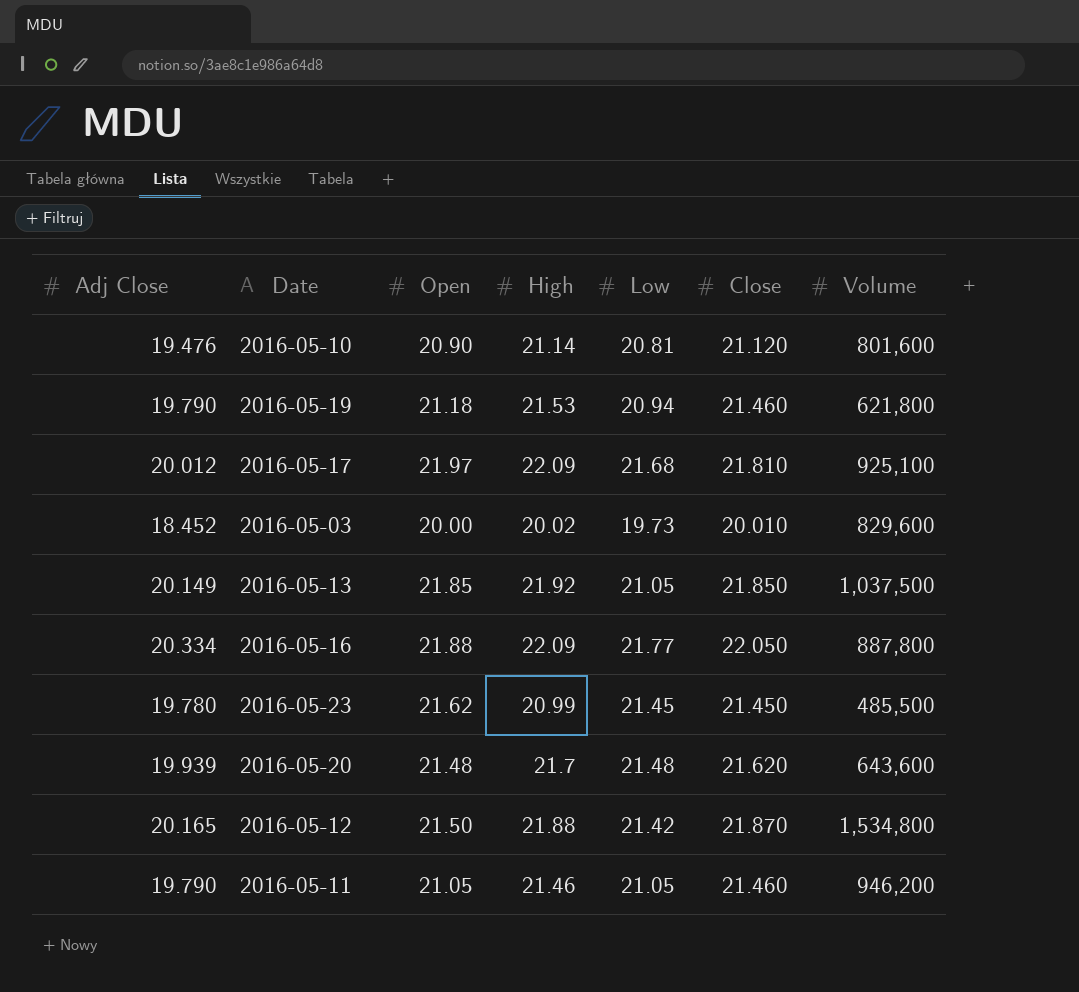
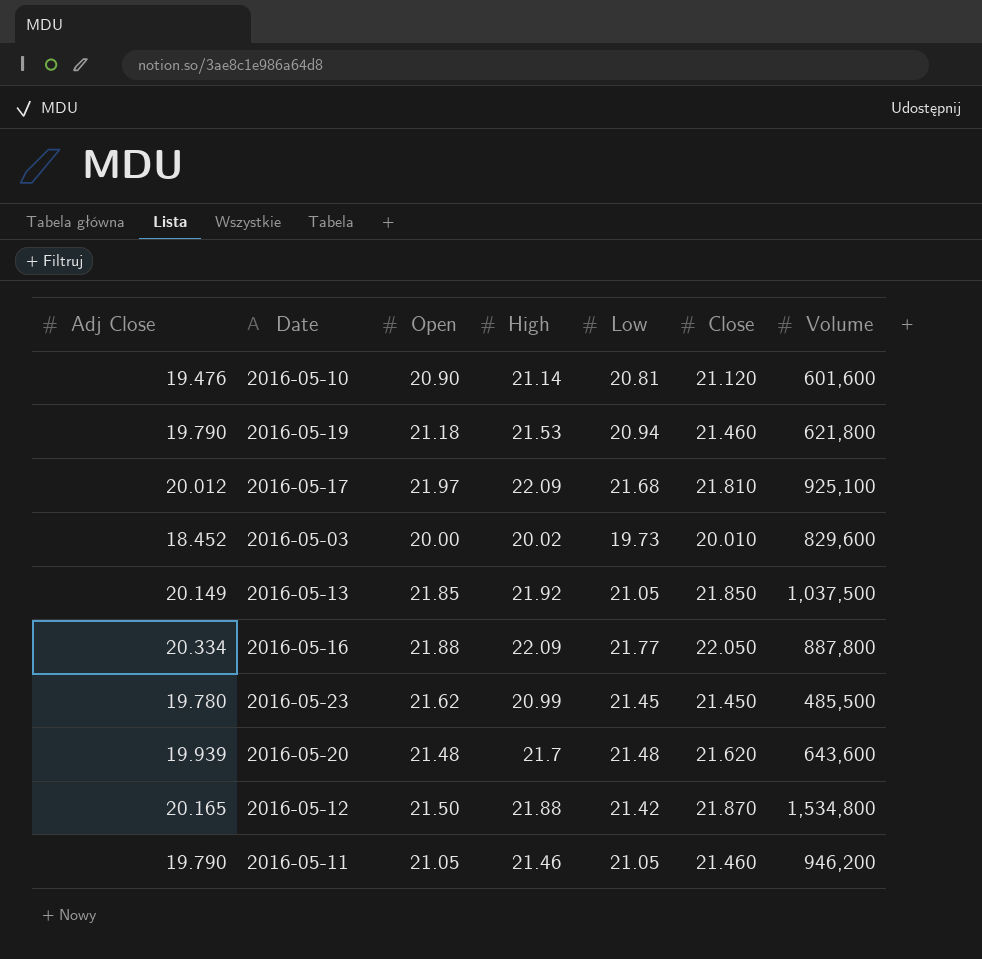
2016-05-10 | Volume: 801,600 -> 601,600

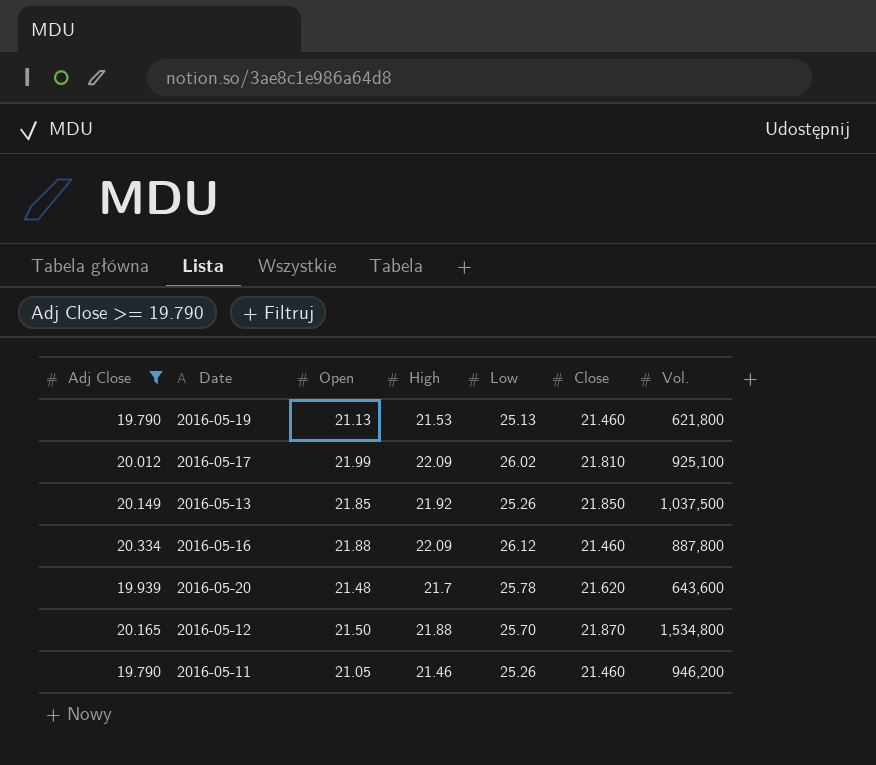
filter: none -> Adj Close >= 19.790
column name: Volume -> Vol.
2016-05-19 | Open: 21.18 -> 21.13
2016-05-19 | Low: 20.94 -> 25.13
2016-05-17 | Open: 21.97 -> 21.99
2016-05-17 | Low: 21.68 -> 26.02
2016-05-13 | Low: 21.05 -> 25.26
2016-05-16 | Low: 21.77 -> 26.12
2016-05-16 | Close: 22.050 -> 21.460
2016-05-20 | Low: 21.48 -> 25.78
2016-05-12 | Low: 21.42 -> 25.70
2016-05-11 | Low: 21.05 -> 25.26

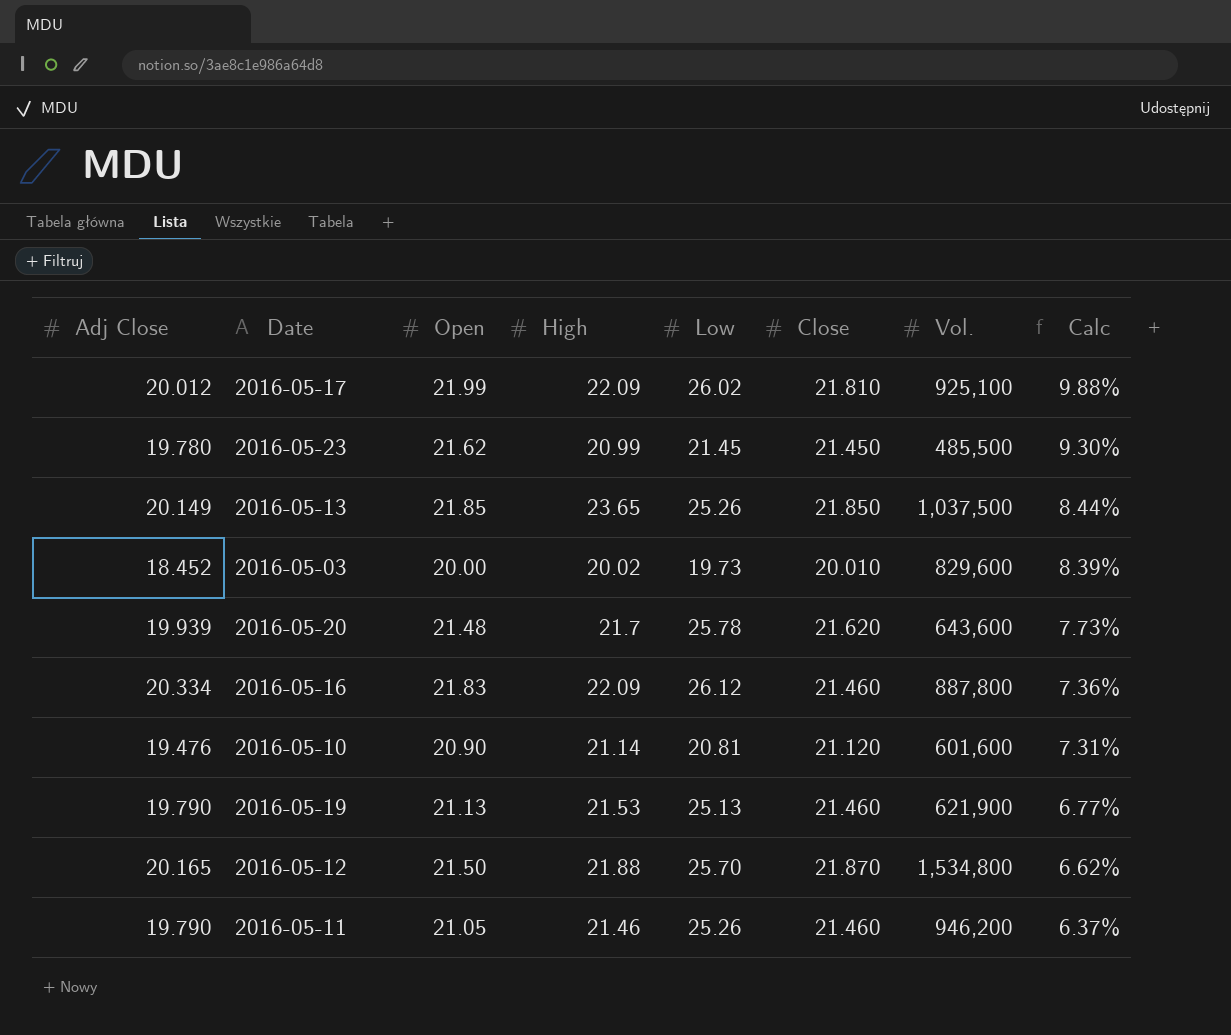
filter: Adj Close >= 19.790 -> none
row order: none -> Calc descending
column Calc | formula: none -> ([Open] - [Adj Close]) / [Adj Close]
2016-05-13 | High: 21.92 -> 23.65
2016-05-16 | Open: 21.88 -> 21.83
2016-05-19 | Vol.: 621,800 -> 621,900

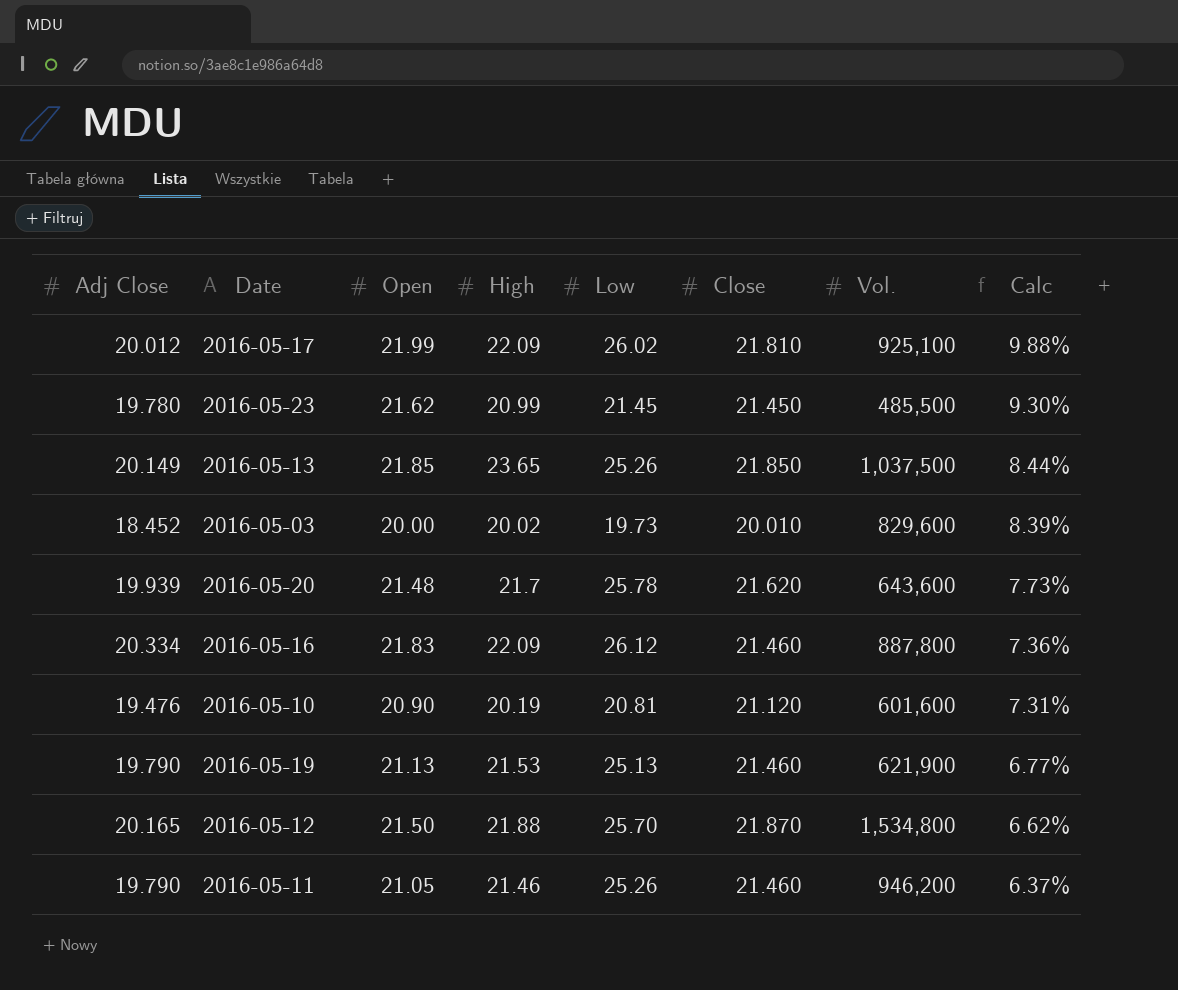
2016-05-10 | High: 21.14 -> 20.19

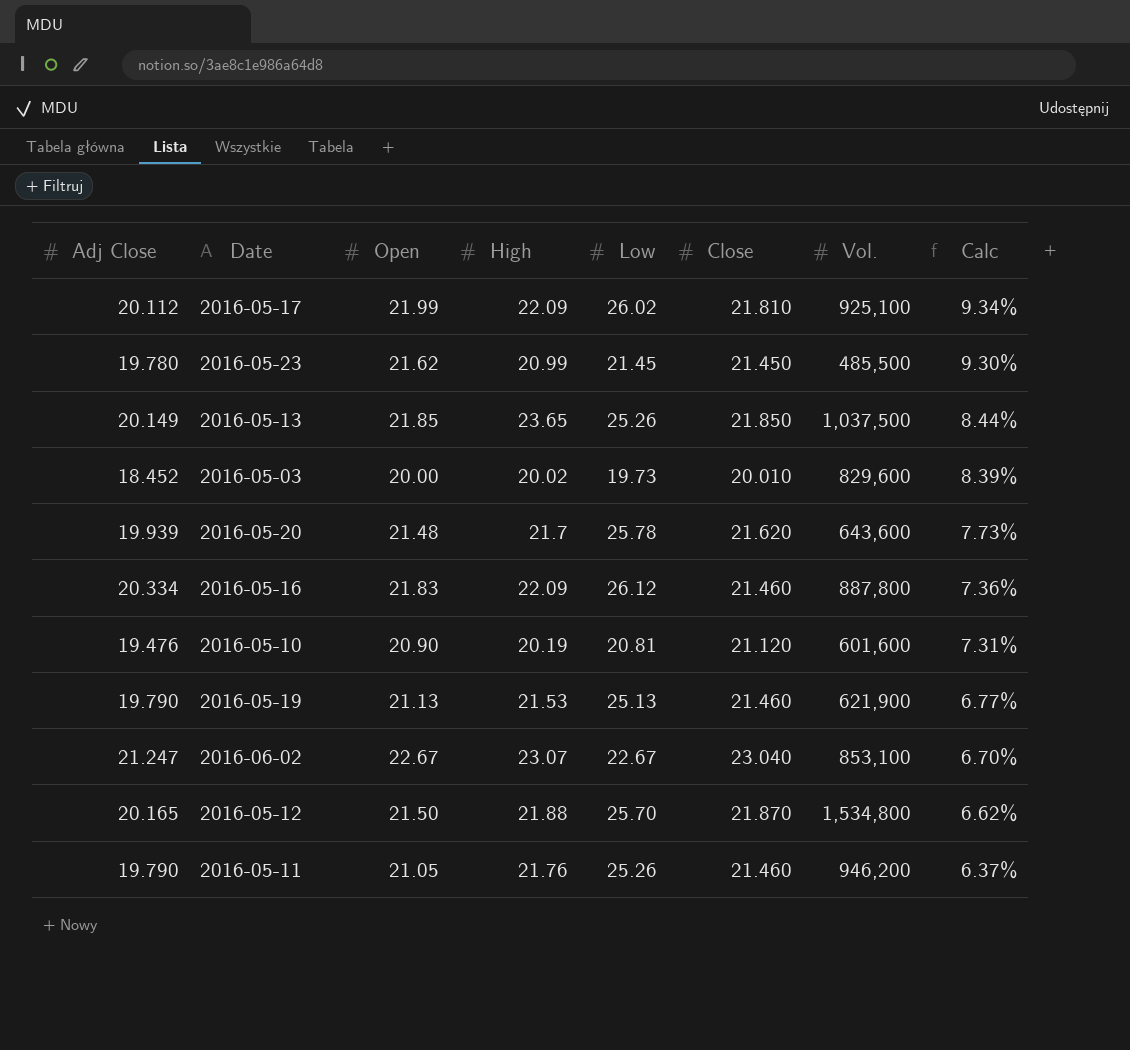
2016-05-17 | Adj Close: 20.012 -> 20.112
2016-05-17 | Calc: 9.88% -> 9.34%
row 2016-06-02: none -> 21.247 | 22.67 | 23.07 | 22.67 | 23.040 | 853,100 | 6.70%
2016-05-11 | High: 21.46 -> 21.76

